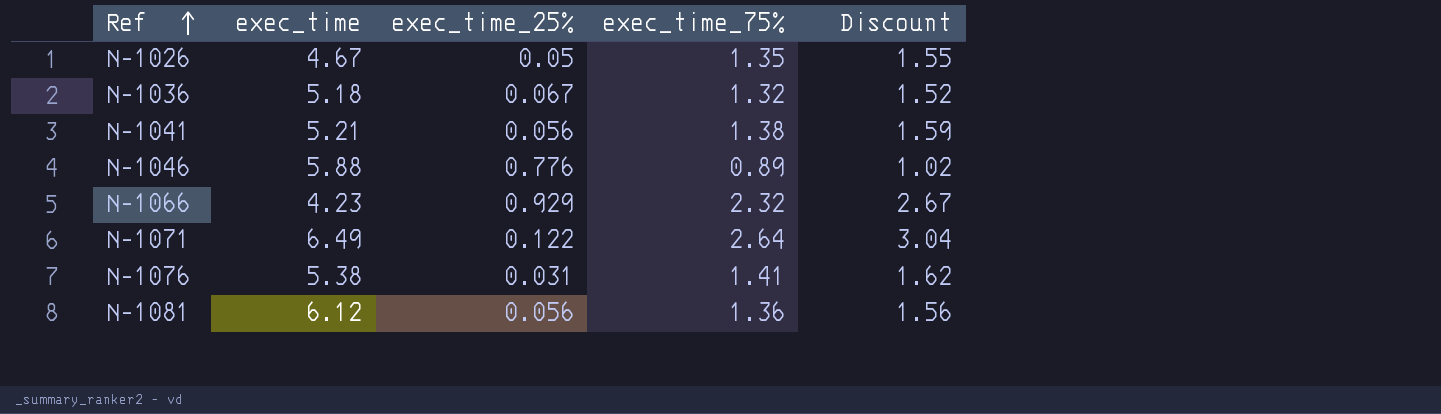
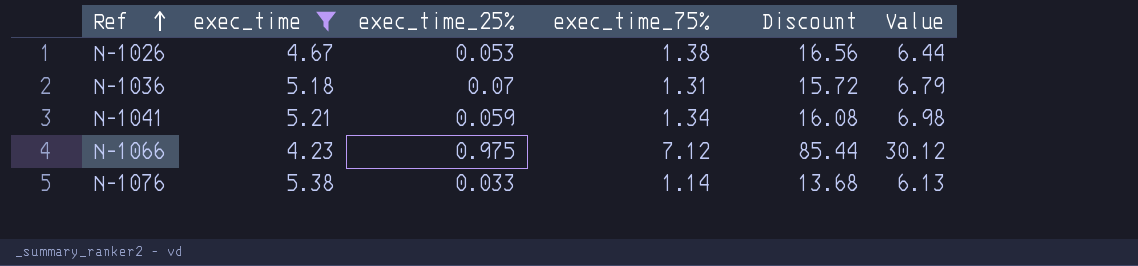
filter: none -> exec_time <= 5.38
column Discount | formula: [exec_time_75%] * 1.15 -> [exec_time_75%] * 12
column Value | formula: none -> [exec_time] * [exec_time_75%]
N-1026 | exec_time_25%: 0.05 -> 0.053
N-1026 | exec_time_75%: 1.35 -> 1.38
N-1036 | exec_time_25%: 0.067 -> 0.07
N-1036 | exec_time_75%: 1.32 -> 1.31
N-1041 | exec_time_25%: 0.056 -> 0.059
N-1041 | exec_time_75%: 1.38 -> 1.34
N-1066 | exec_time_25%: 0.929 -> 0.975
N-1066 | exec_time_75%: 2.32 -> 7.12
N-1076 | exec_time_25%: 0.031 -> 0.033
N-1076 | exec_time_75%: 1.41 -> 1.14

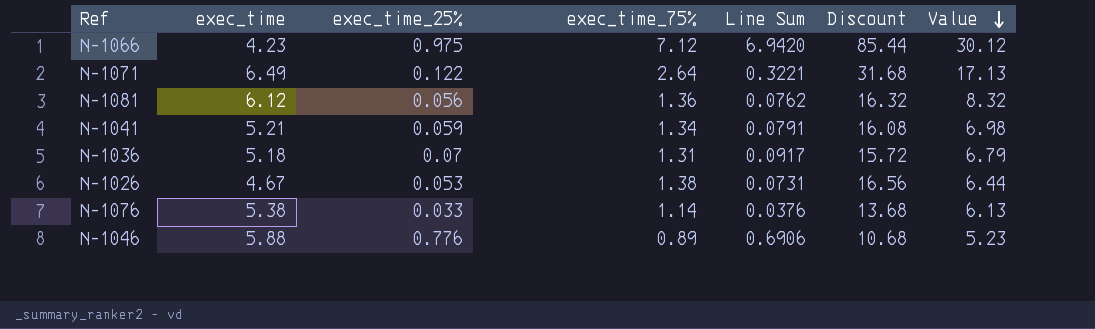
filter: exec_time <= 5.38 -> none
row order: Ref ascending -> Value descending
column Line Sum | formula: none -> [exec_time_25%] * [exec_time_75%]

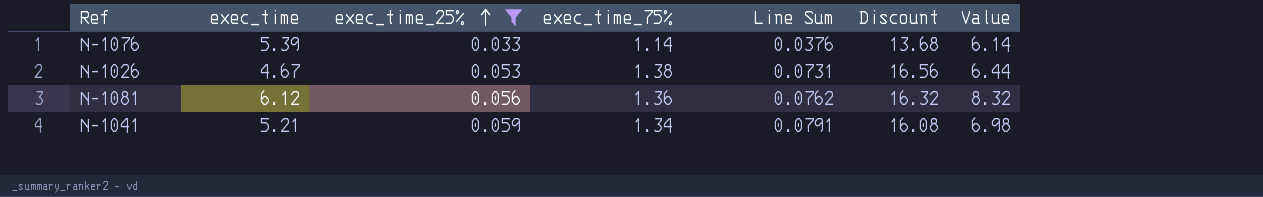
filter: none -> exec_time_25% <= 0.059
row order: Value descending -> exec_time_25% ascending
N-1076 | exec_time: 5.38 -> 5.39
N-1076 | Value: 6.13 -> 6.14

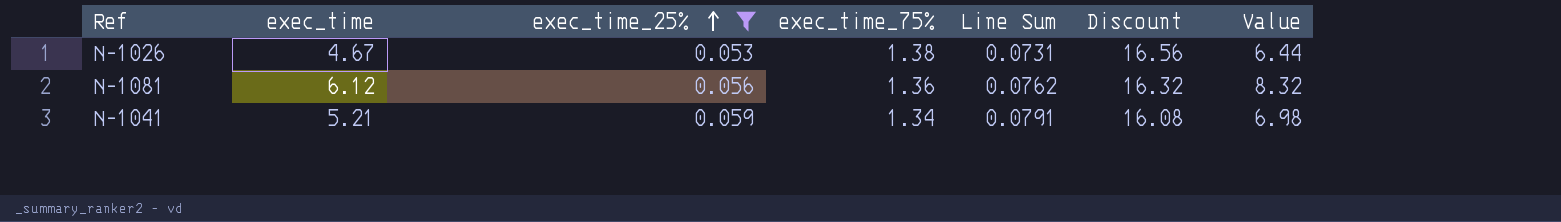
row N-1076: 5.39 | 0.033 | 1.14 | 0.0376 | 13.68 | 6.14 -> none

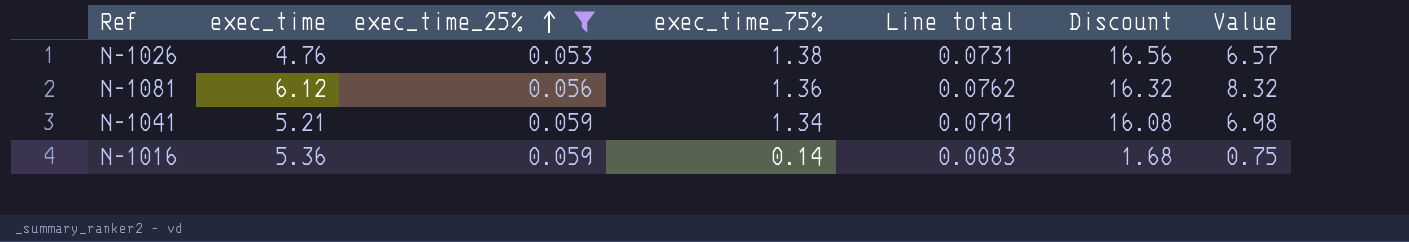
column name: Line Sum -> Line total
N-1026 | exec_time: 4.67 -> 4.76
N-1026 | Value: 6.44 -> 6.57
row N-1016: none -> 5.36 | 0.059 | 0.14 | 0.0083 | 1.68 | 0.75

